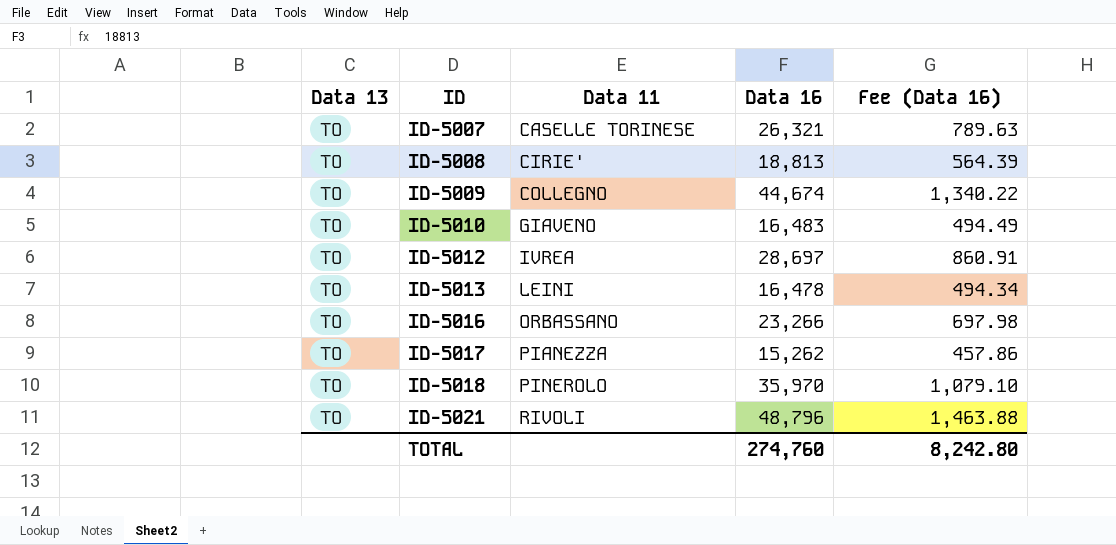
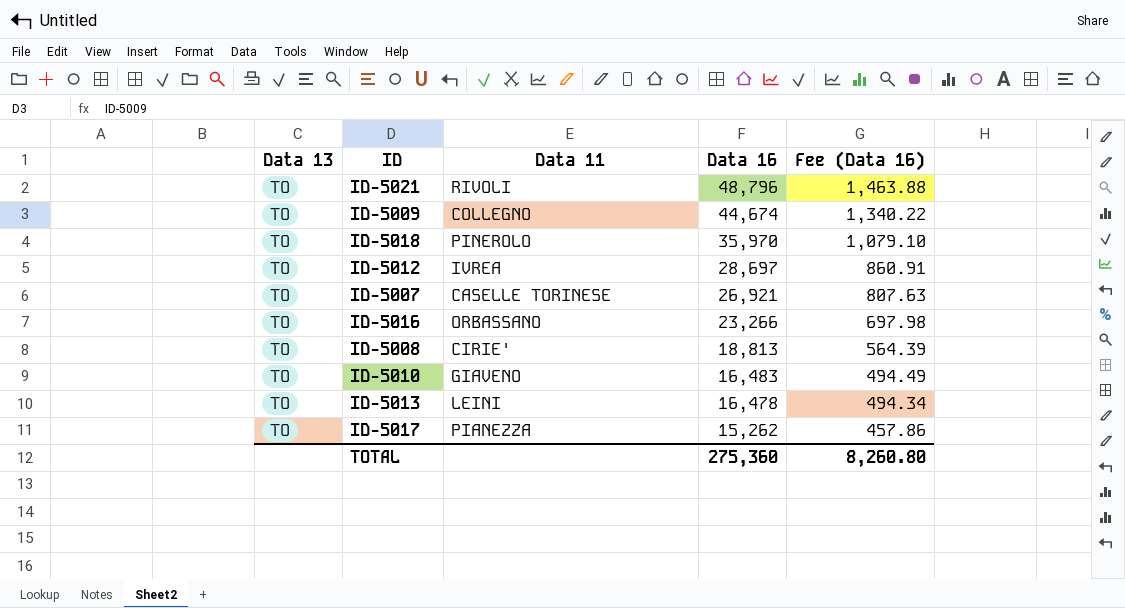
row order: ID ascending -> Data 16 descending
ID-5007 | Data 16: 26,321 -> 26,921
ID-5007 | Fee (Data 16): 789.63 -> 807.63
TOTAL | Data 16: 274,760 -> 275,360
TOTAL | Fee (Data 16): 8,242.80 -> 8,260.80

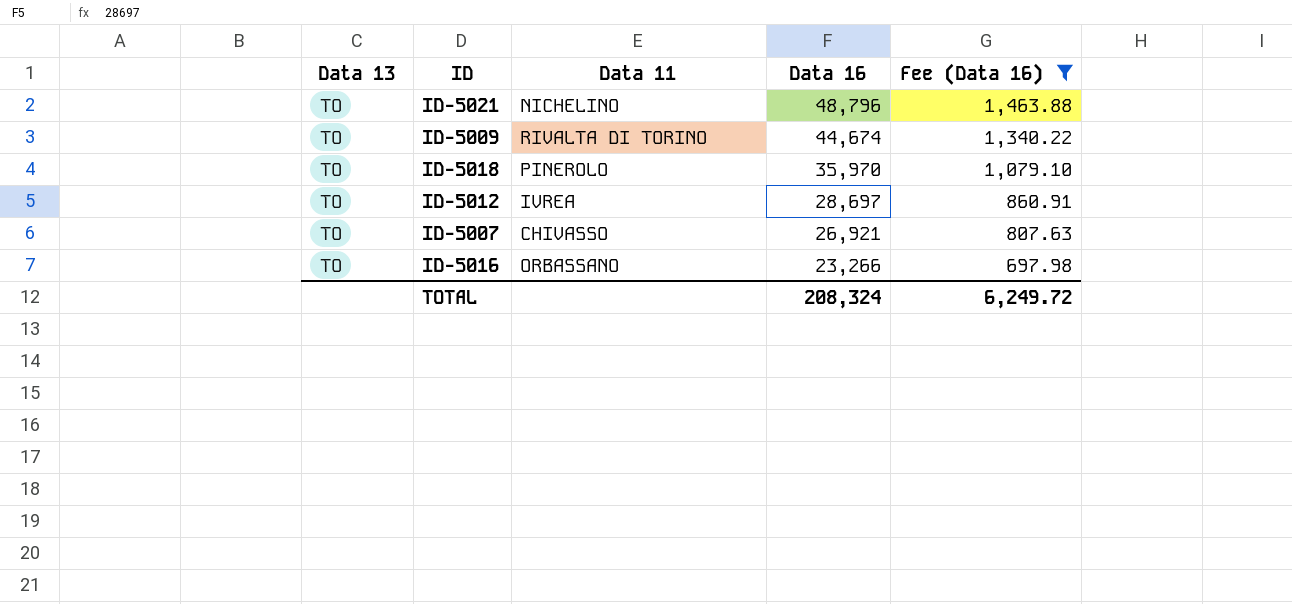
filter: none -> Fee (Data 16) >= 697.98
ID-5021 | Data 11: RIVOLI -> NICHELINO
ID-5009 | Data 11: COLLEGNO -> RIVALTA DI TORINO
ID-5007 | Data 11: CASELLE TORINESE -> CHIVASSO
TOTAL | Data 16: 275,360 -> 208,324
TOTAL | Fee (Data 16): 8,260.80 -> 6,249.72

